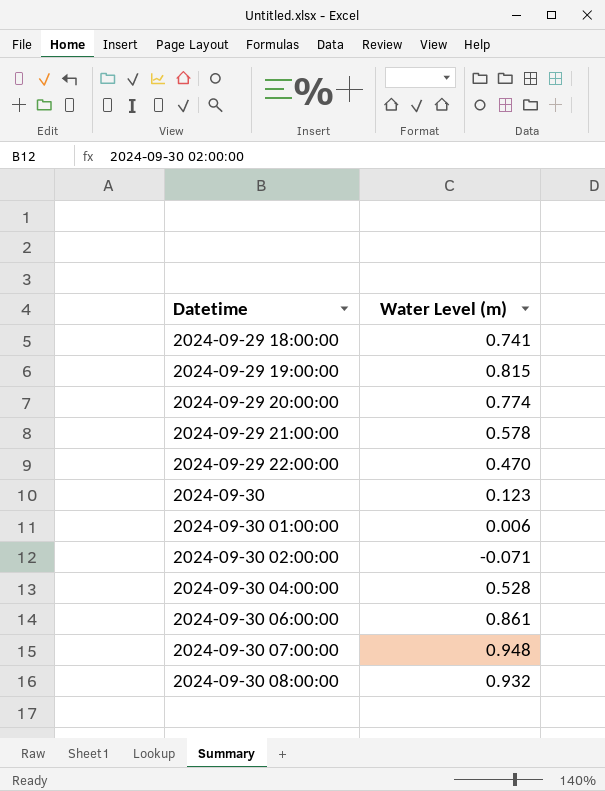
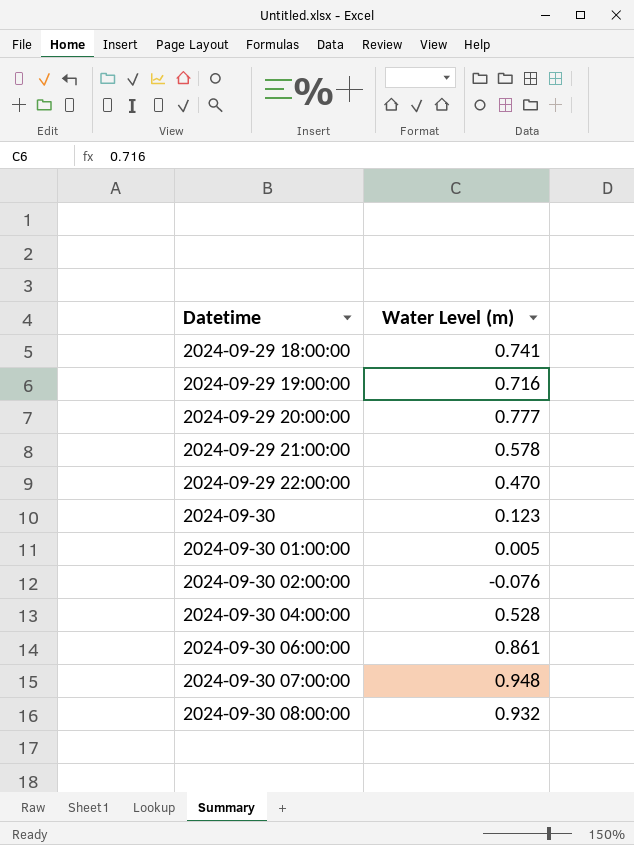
2024-09-29 19:00:00 | Water Level (m): 0.815 -> 0.716
2024-09-29 20:00:00 | Water Level (m): 0.774 -> 0.777
2024-09-30 01:00:00 | Water Level (m): 0.006 -> 0.005
2024-09-30 02:00:00 | Water Level (m): -0.071 -> -0.076

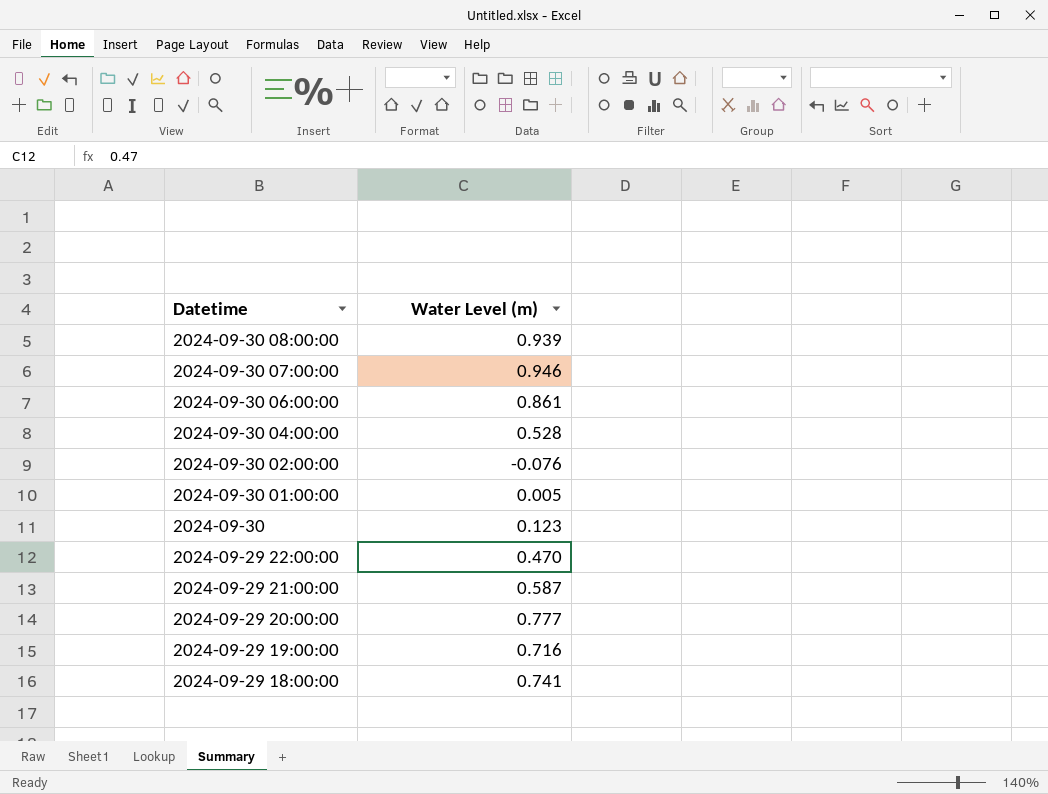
row order: Datetime ascending -> Datetime descending
2024-09-30 08:00:00 | Water Level (m): 0.932 -> 0.939
2024-09-30 07:00:00 | Water Level (m): 0.948 -> 0.946
2024-09-29 21:00:00 | Water Level (m): 0.578 -> 0.587

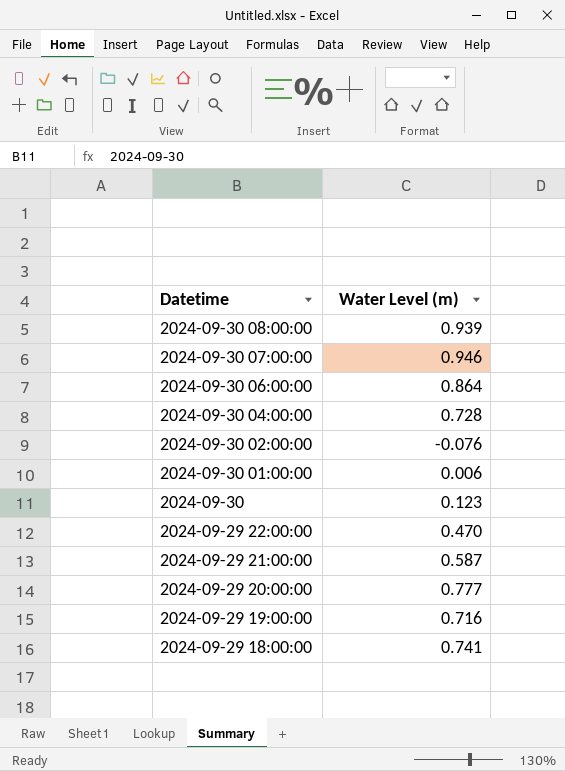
2024-09-30 06:00:00 | Water Level (m): 0.861 -> 0.864
2024-09-30 04:00:00 | Water Level (m): 0.528 -> 0.728
2024-09-30 01:00:00 | Water Level (m): 0.005 -> 0.006

